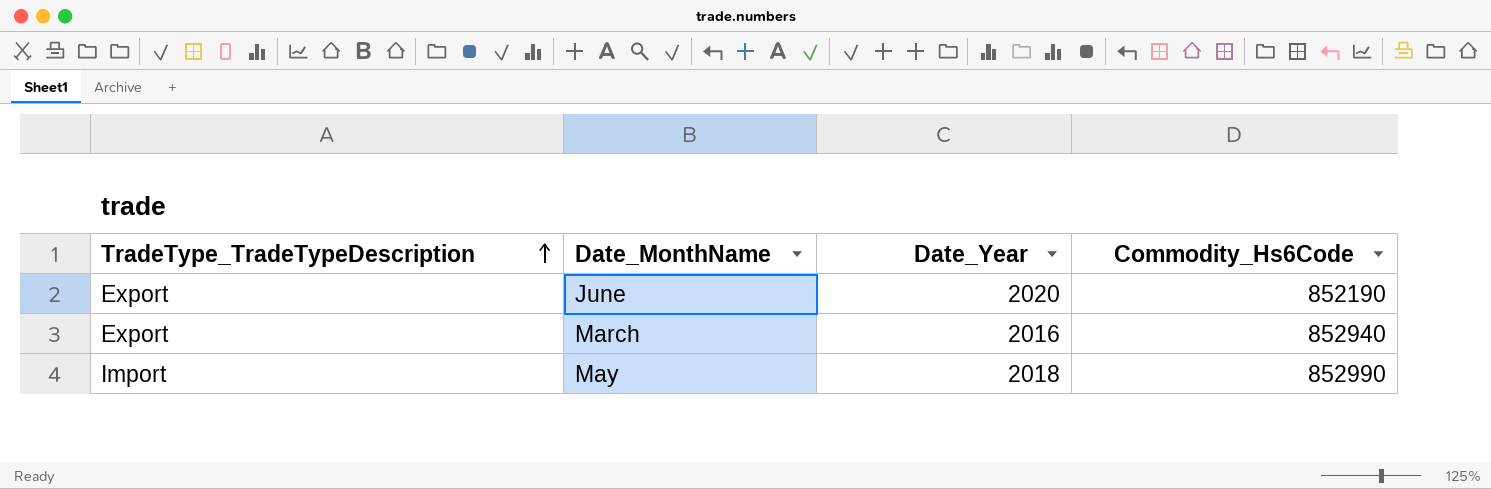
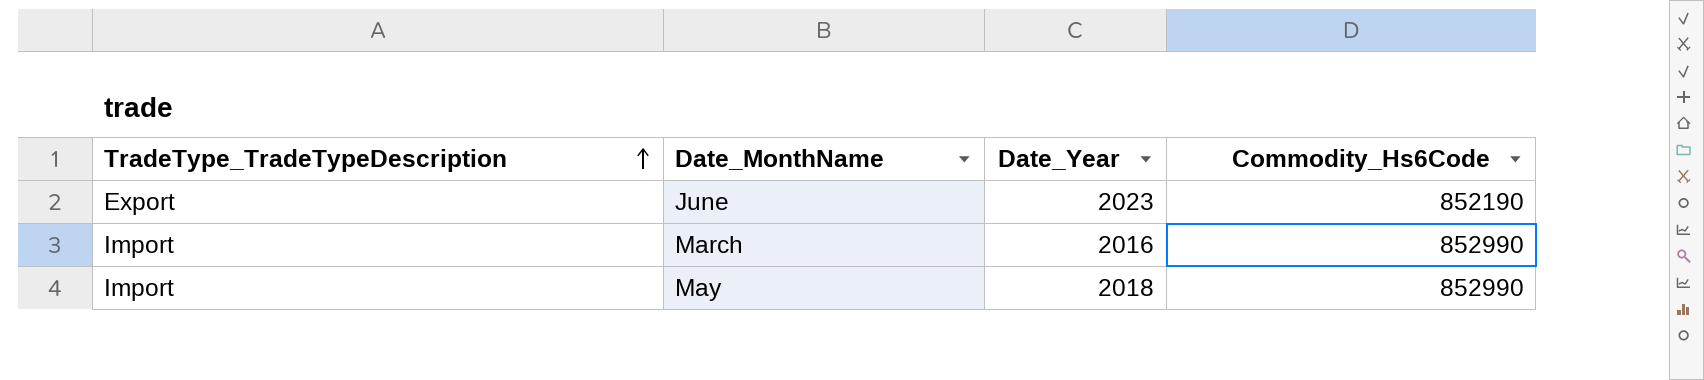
June | Date_Year: 2020 -> 2023
March | TradeType_TradeTypeDescription: Export -> Import
March | Commodity_Hs6Code: 852940 -> 852990

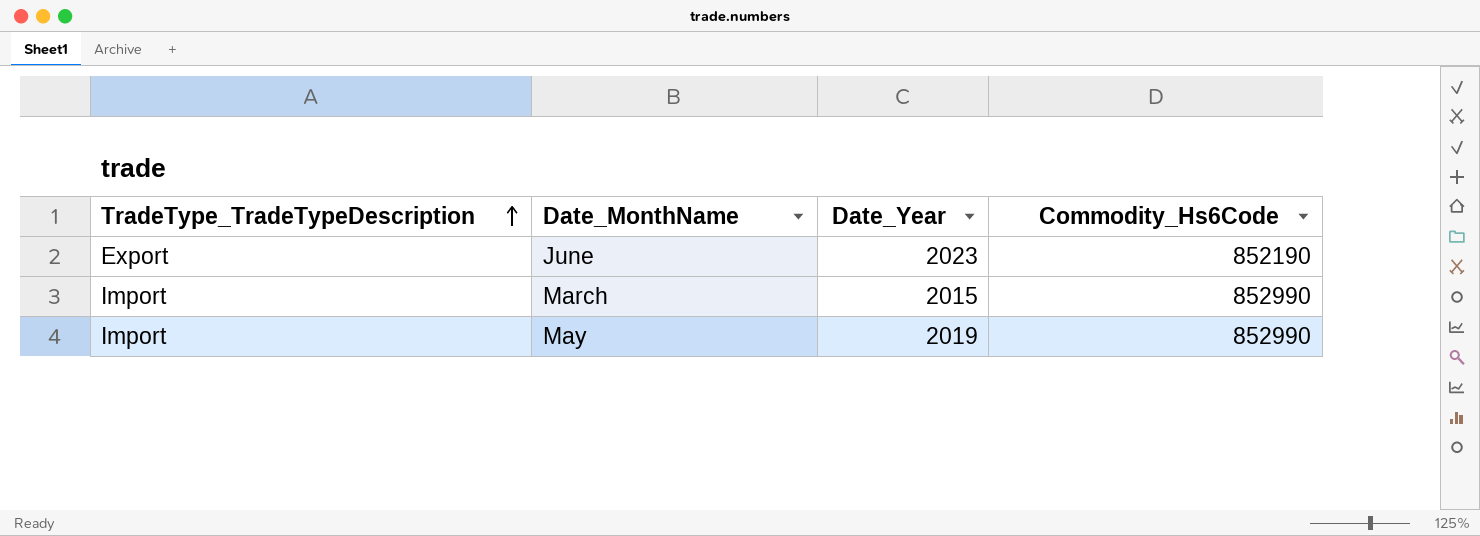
March | Date_Year: 2016 -> 2015
May | Date_Year: 2018 -> 2019

